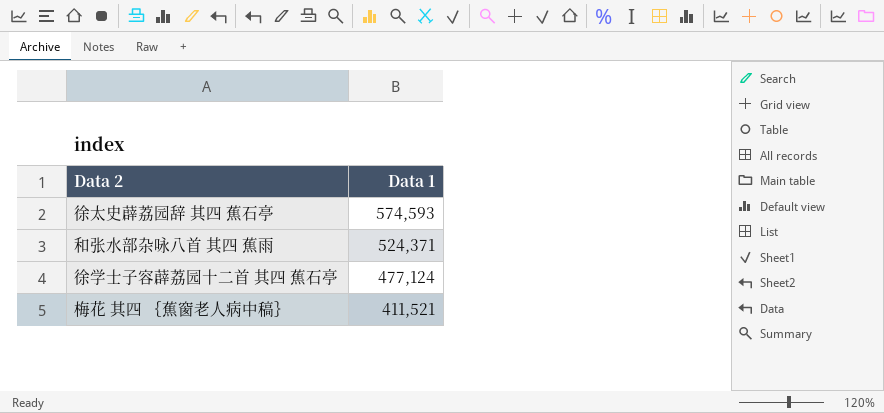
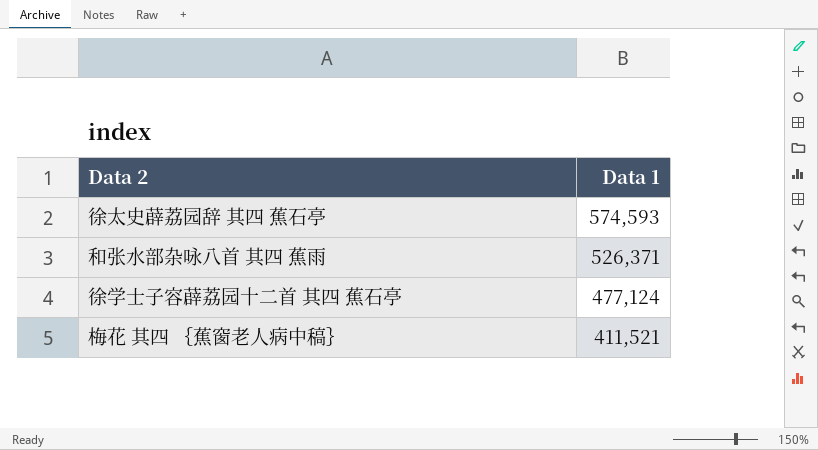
和张水部杂咏八首 其四 蕉雨 | Data 1: 524,371 -> 526,371

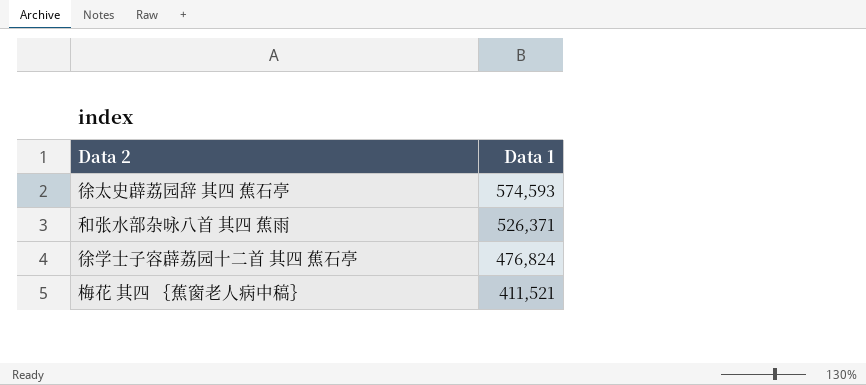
徐学士子容薜荔园十二首 其四 蕉石亭 | Data 1: 477,124 -> 476,824

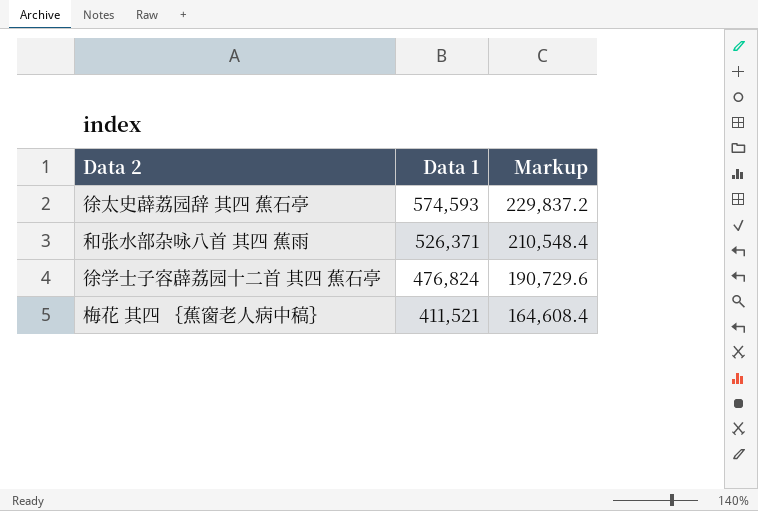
column Markup | formula: none -> [Data 1] * 0.4

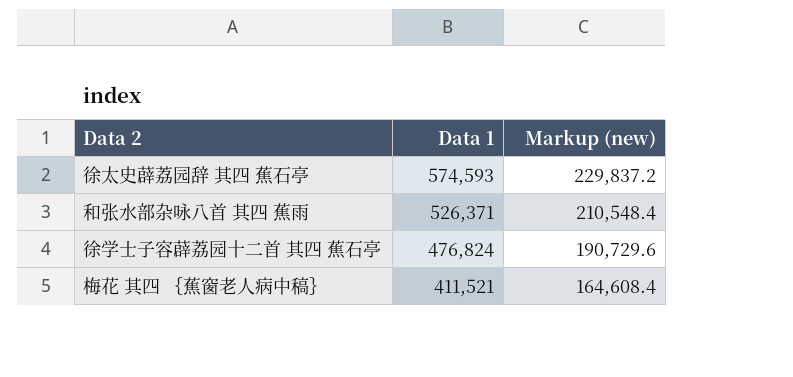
column name: Markup -> Markup (new)

